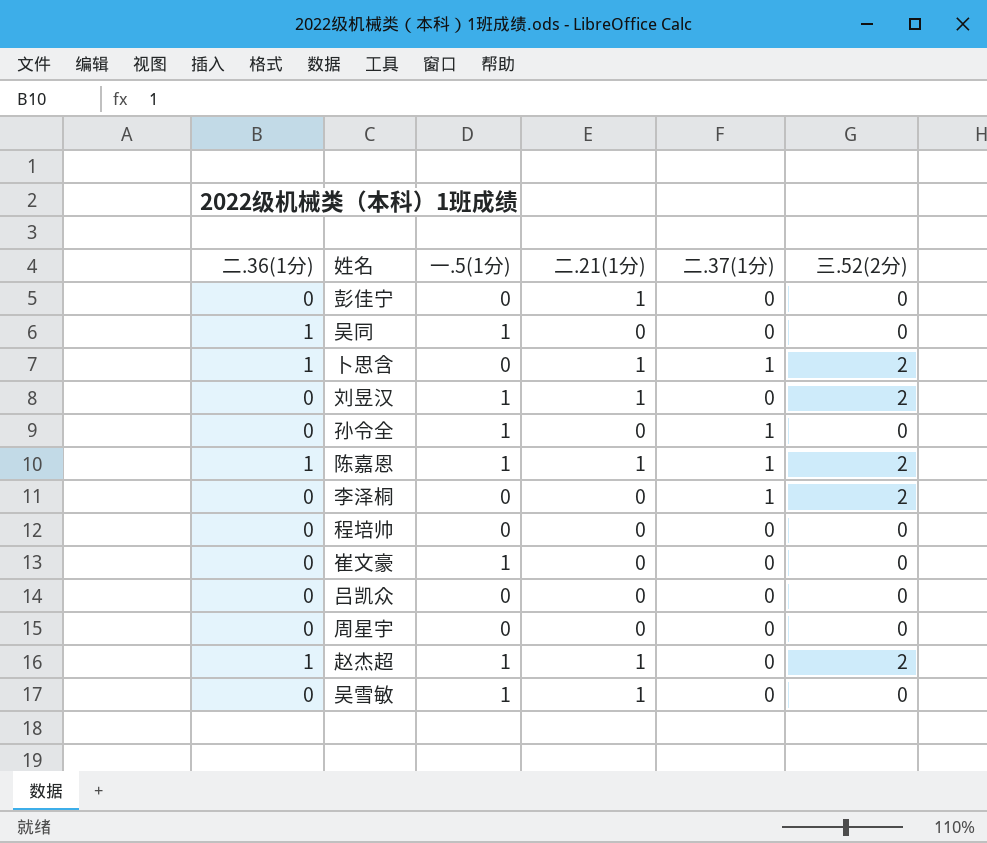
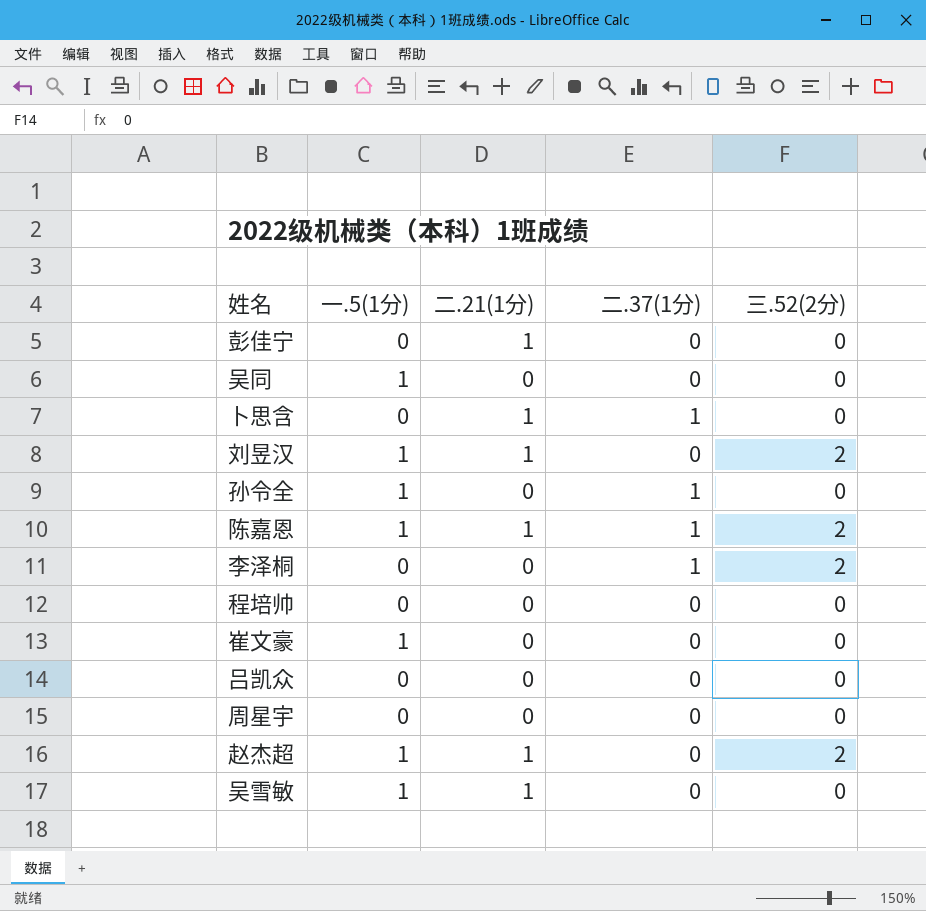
column 二.36(1分) | position: 1 -> none
卜思含 | 三.52(2分): 2 -> 0

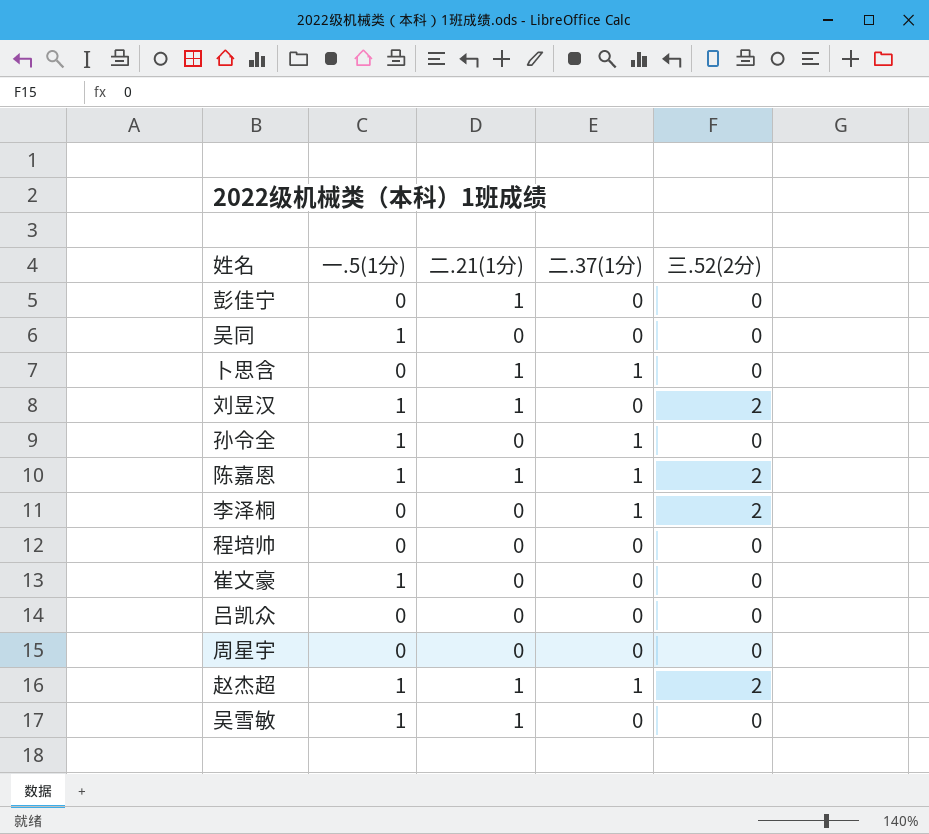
赵杰超 | 二.37(1分): 0 -> 1

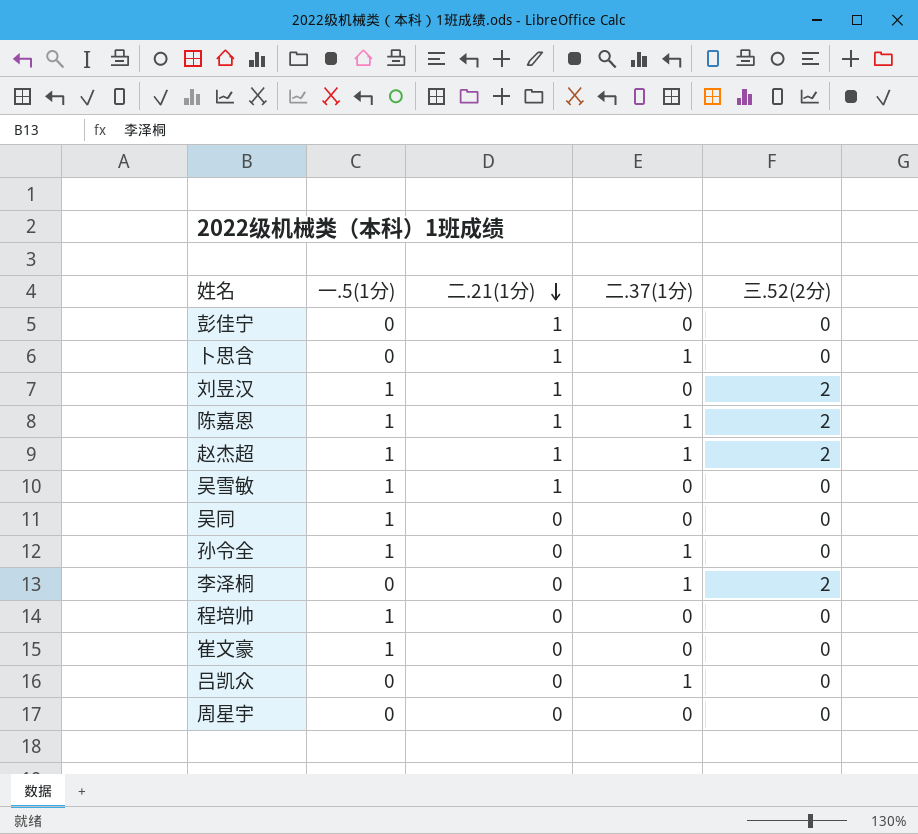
row order: none -> 二.21(1分) descending
程培帅 | 一.5(1分): 0 -> 1
吕凯众 | 二.37(1分): 0 -> 1

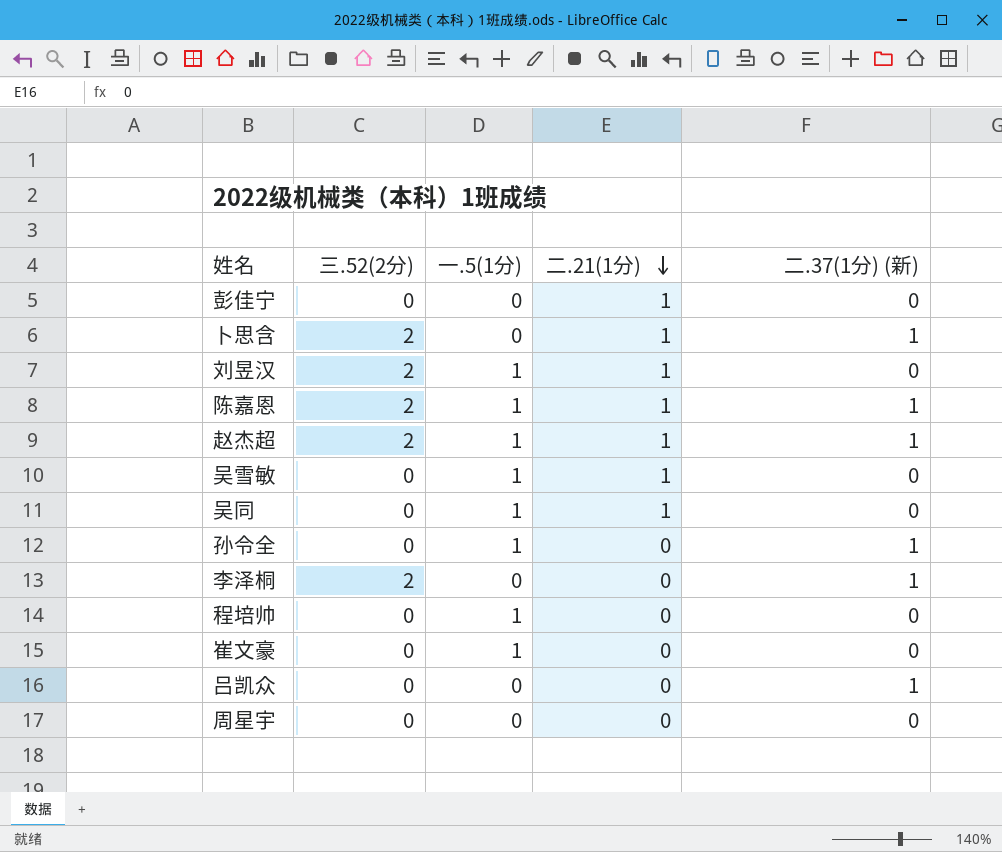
column 三.52(2分) | position: 5 -> 2
column name: 二.37(1分) -> 二.37(1分) (新)
卜思含 | 三.52(2分): 0 -> 2
吴同 | 二.21(1分): 0 -> 1

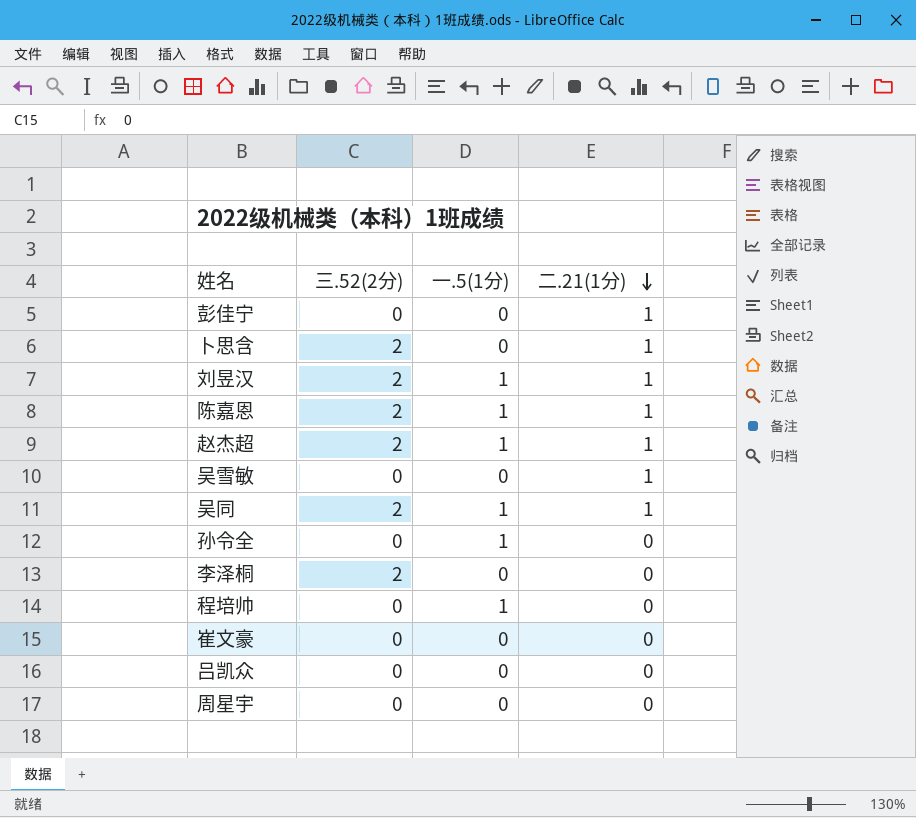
column 二.37(1分) (新) | position: 5 -> none
吴雪敏 | 一.5(1分): 1 -> 0
吴同 | 三.52(2分): 0 -> 2
崔文豪 | 一.5(1分): 1 -> 0

